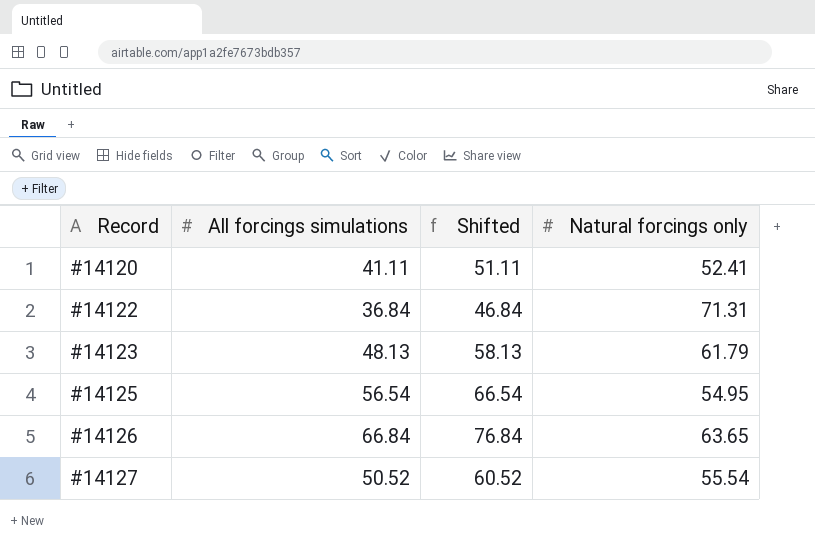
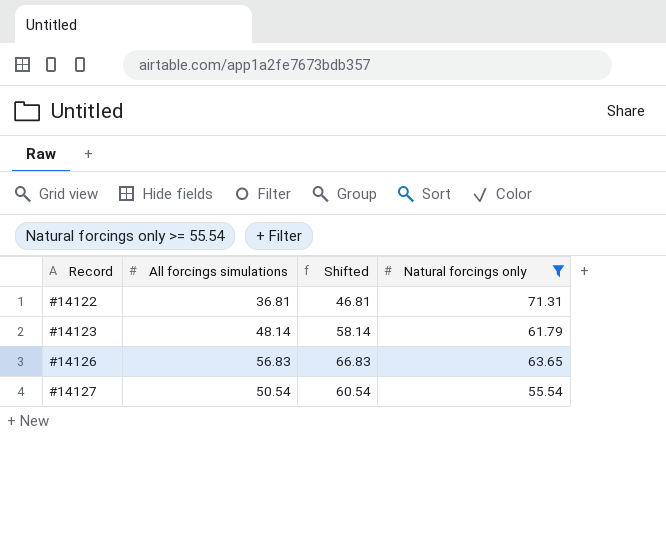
filter: none -> Natural forcings only >= 55.54
#14122 | All forcings simulations: 36.84 -> 36.81
#14122 | Shifted: 46.84 -> 46.81
#14123 | All forcings simulations: 48.13 -> 48.14
#14123 | Shifted: 58.13 -> 58.14
#14126 | All forcings simulations: 66.84 -> 56.83
#14126 | Shifted: 76.84 -> 66.83
#14127 | All forcings simulations: 50.52 -> 50.54
#14127 | Shifted: 60.52 -> 60.54

